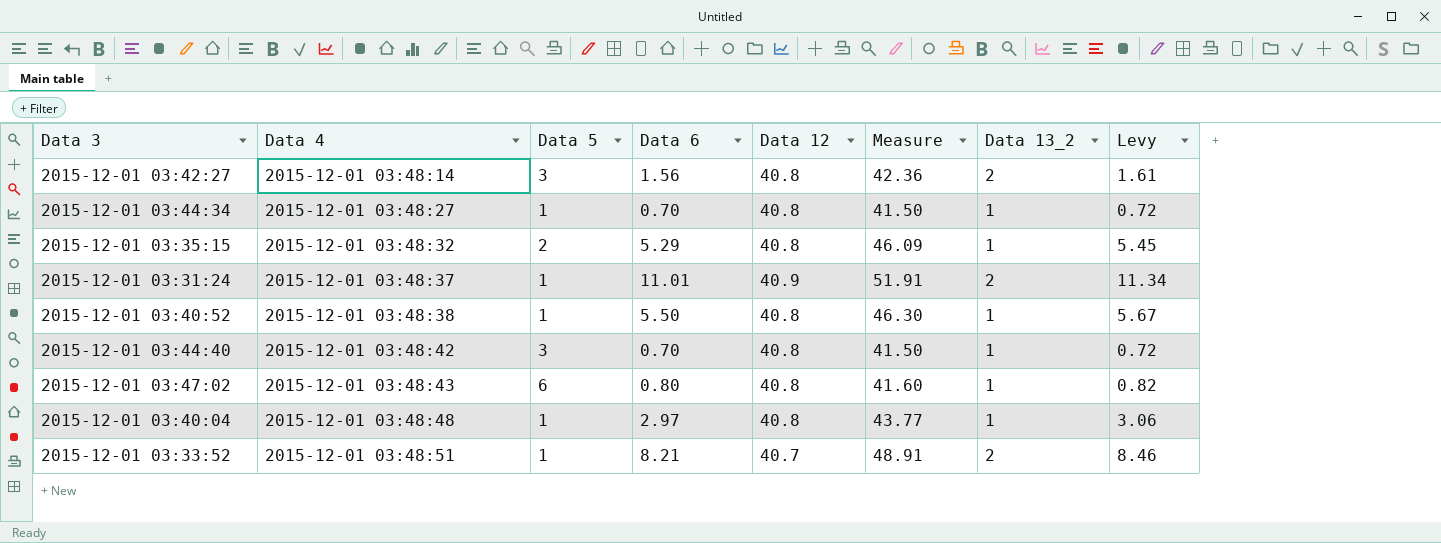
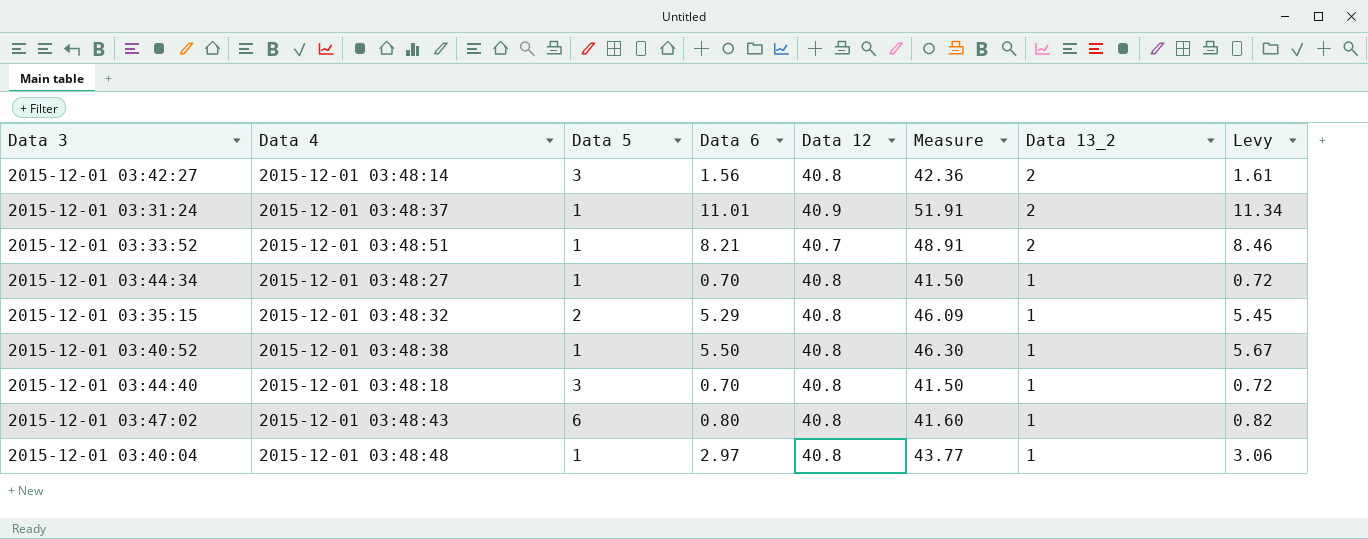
row order: Data 4 ascending -> Data 13_2 descending
2015-12-01 03:44:40 | Data 4: 2015-12-01 03:48:42 -> 2015-12-01 03:48:18

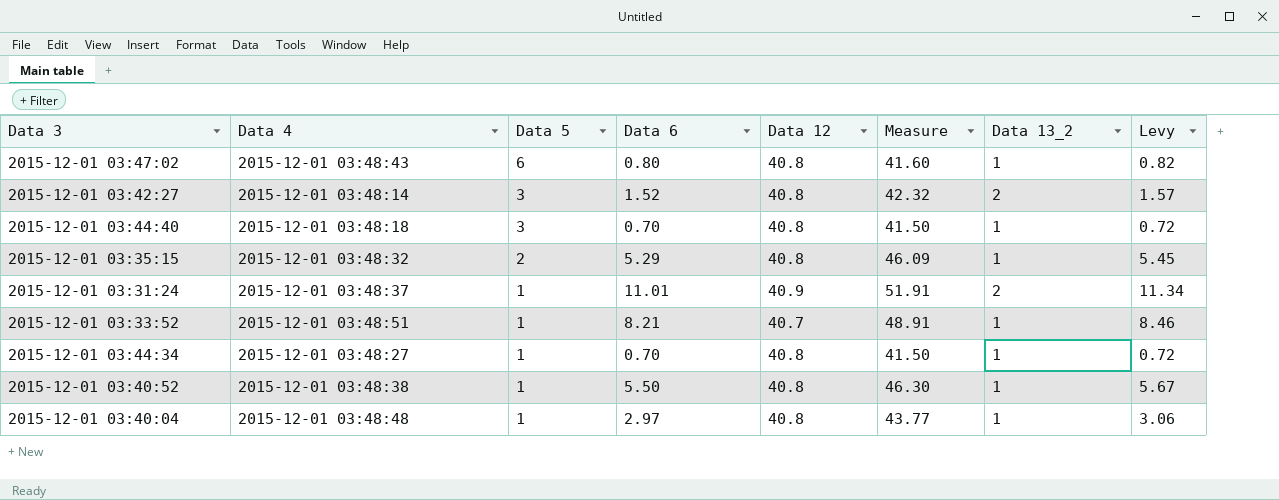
row order: Data 13_2 descending -> Data 5 descending
2015-12-01 03:42:27 | Data 6: 1.56 -> 1.52
2015-12-01 03:42:27 | Measure: 42.36 -> 42.32
2015-12-01 03:42:27 | Levy: 1.61 -> 1.57
2015-12-01 03:33:52 | Data 13_2: 2 -> 1

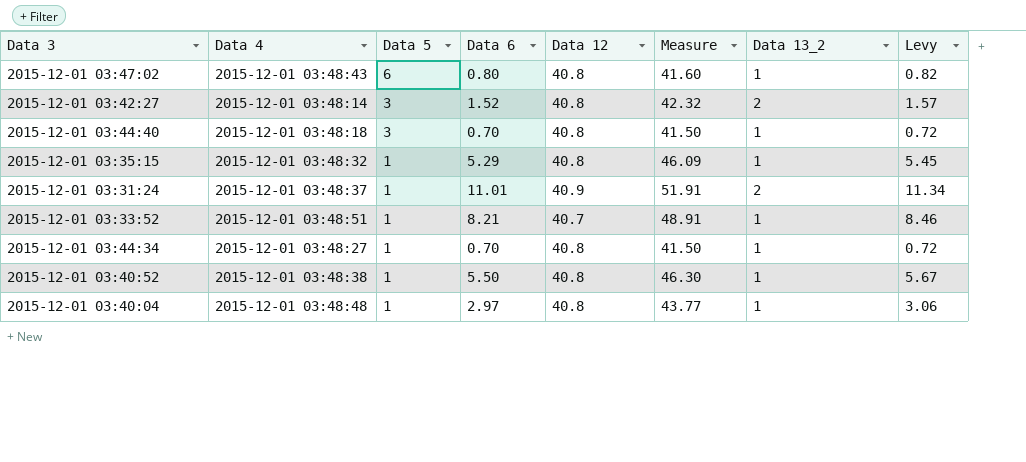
2015-12-01 03:35:15 | Data 5: 2 -> 1

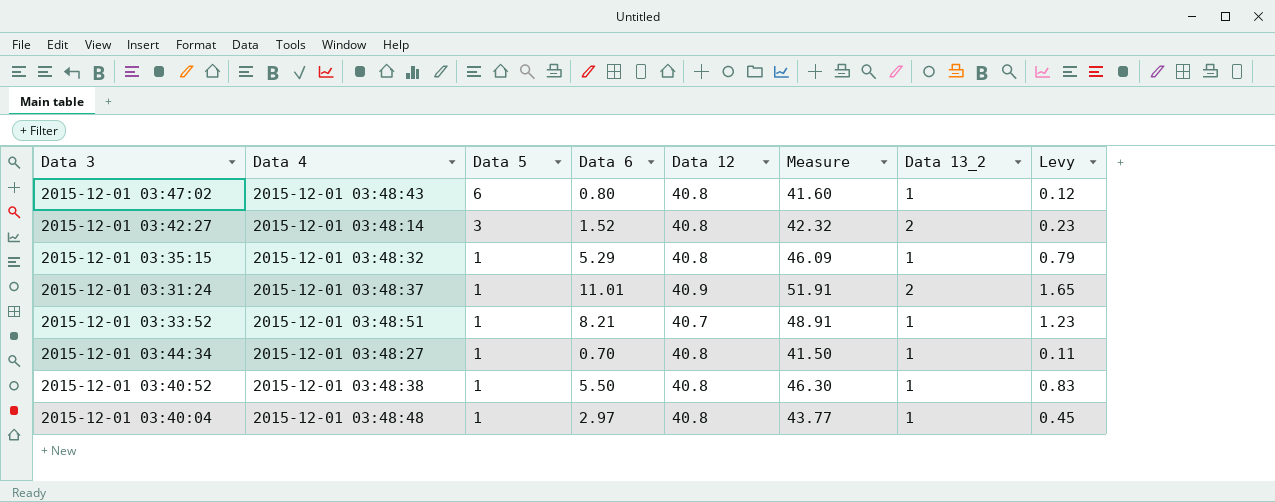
column Levy | formula: [Data 6] * 1.03 -> [Data 6] * 0.15
row 2015-12-01 03:44:40: 2015-12-01 03:48:18 | 3 | 0.70 | 40.8 | 41.50 | 1 | 0.72 -> none

